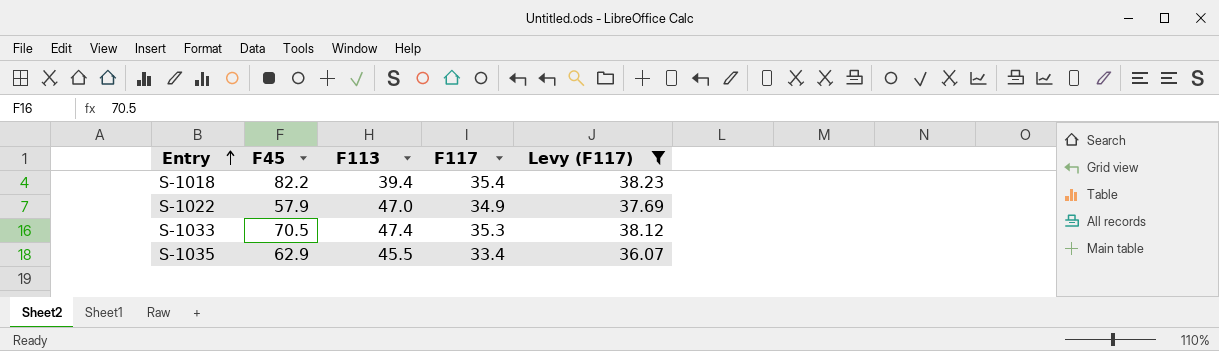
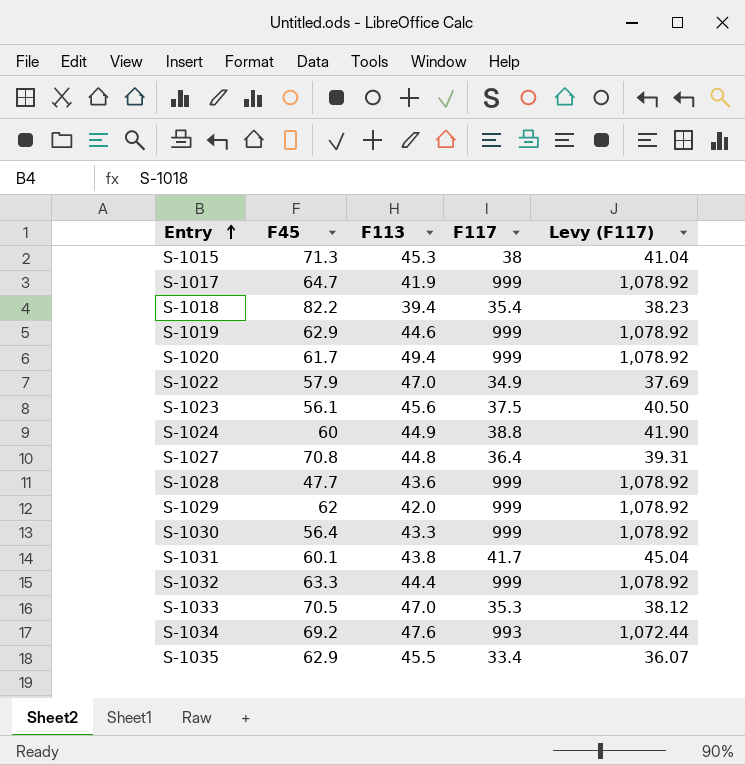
filter: Levy (F117) <= 38.23 -> none
S-1033 | F113: 47.4 -> 47.0

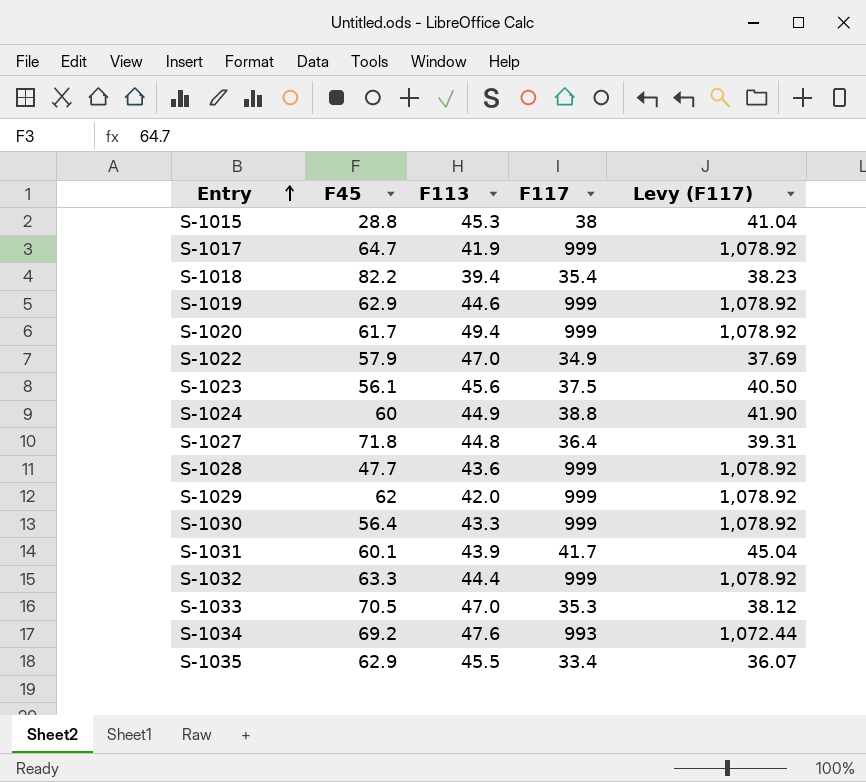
S-1015 | F45: 71.3 -> 28.8
S-1027 | F45: 70.8 -> 71.8
S-1031 | F113: 43.8 -> 43.9

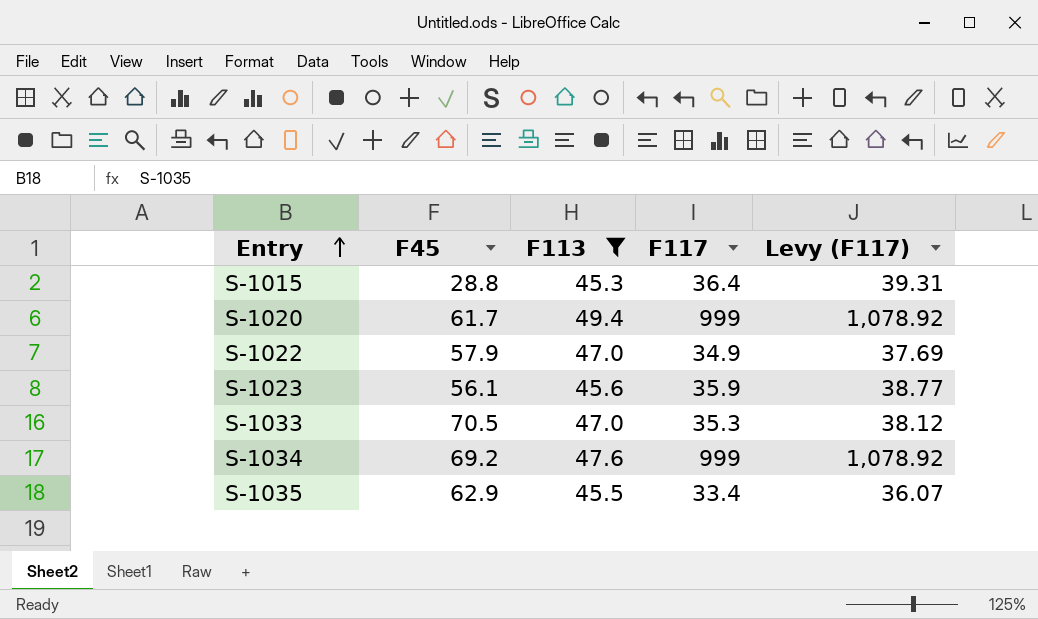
filter: none -> F113 >= 45.3
S-1015 | F117: 38 -> 36.4
S-1015 | Levy (F117): 41.04 -> 39.31
S-1023 | F117: 37.5 -> 35.9
S-1023 | Levy (F117): 40.50 -> 38.77
S-1034 | F117: 993 -> 999
S-1034 | Levy (F117): 1,072.44 -> 1,078.92

